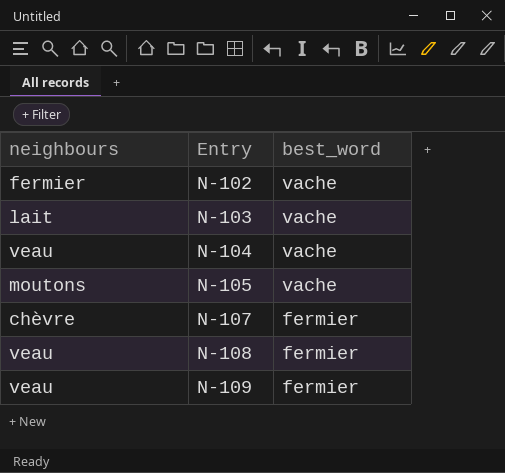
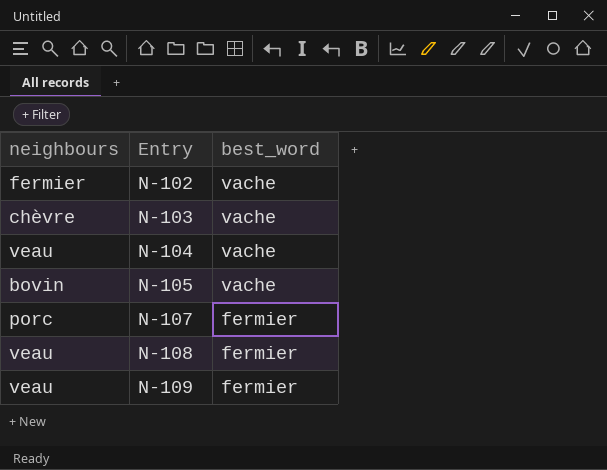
N-103 | neighbours: lait -> chèvre
N-105 | neighbours: moutons -> bovin
N-107 | neighbours: chèvre -> porc

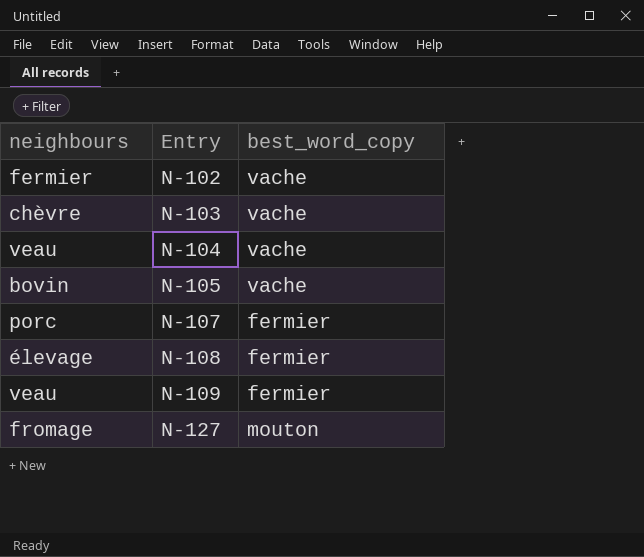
column name: best_word -> best_word_copy
N-108 | neighbours: veau -> élevage
row N-127: none -> fromage | mouton

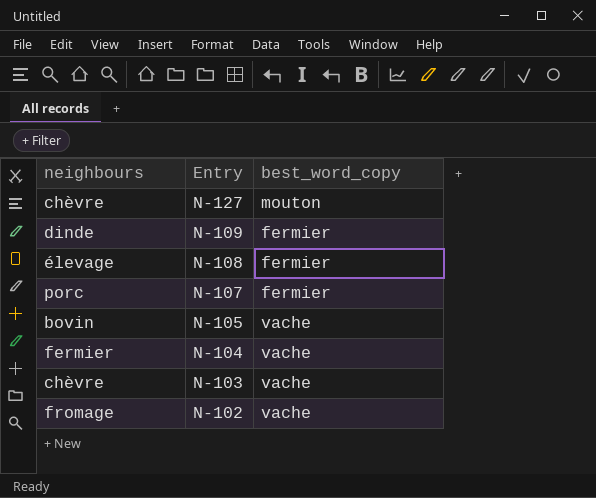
row order: Entry ascending -> Entry descending
N-127 | neighbours: fromage -> chèvre
N-109 | neighbours: veau -> dinde
N-104 | neighbours: veau -> fermier
N-102 | neighbours: fermier -> fromage

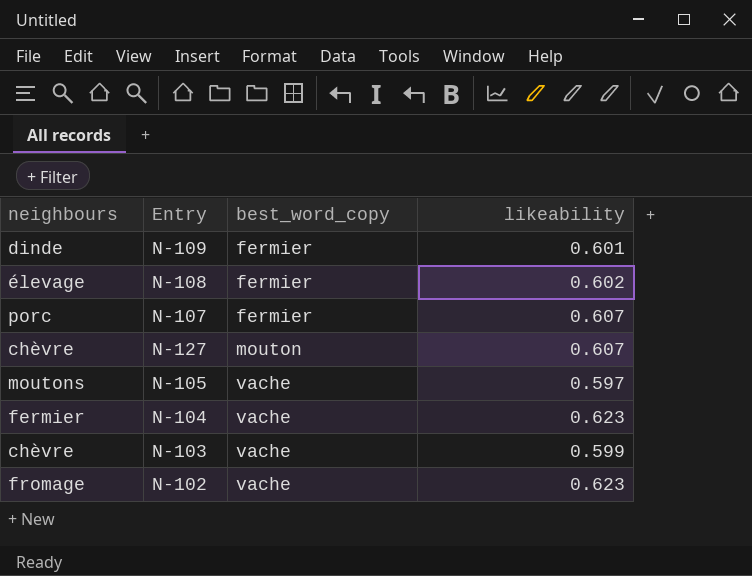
row order: Entry descending -> best_word_copy ascending
column likeability | position: none -> 4
N-105 | neighbours: bovin -> moutons

